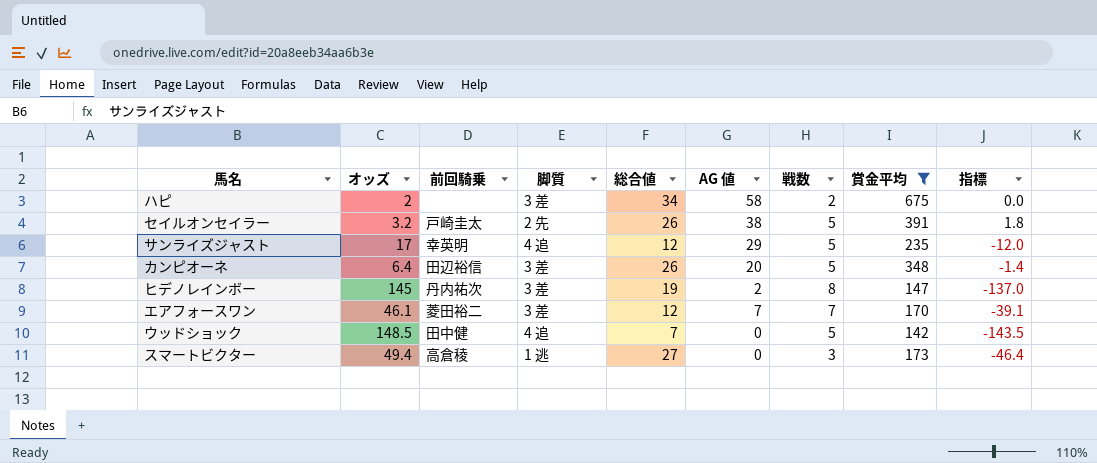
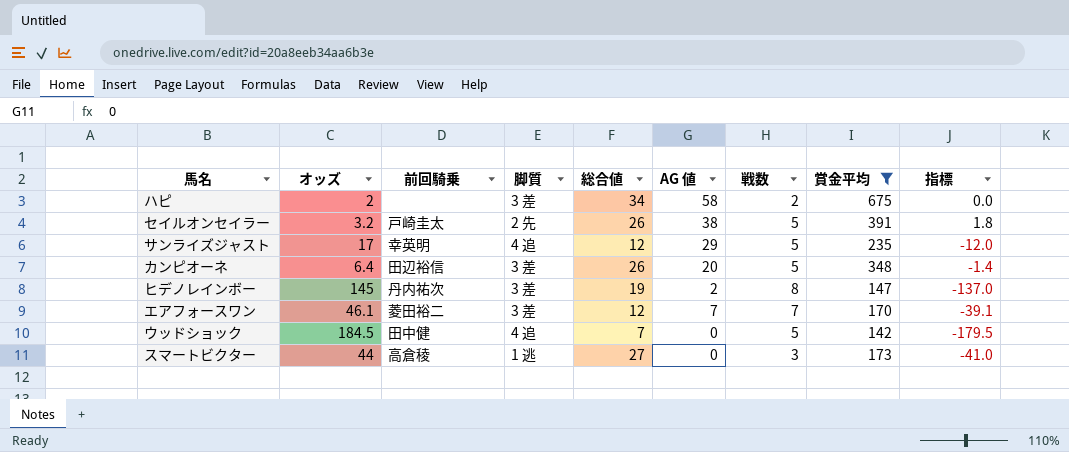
ウッドショック | オッズ: 148.5 -> 184.5
ウッドショック | 指標: -143.5 -> -179.5
スマートビクター | オッズ: 49.4 -> 44
スマートビクター | 指標: -46.4 -> -41.0

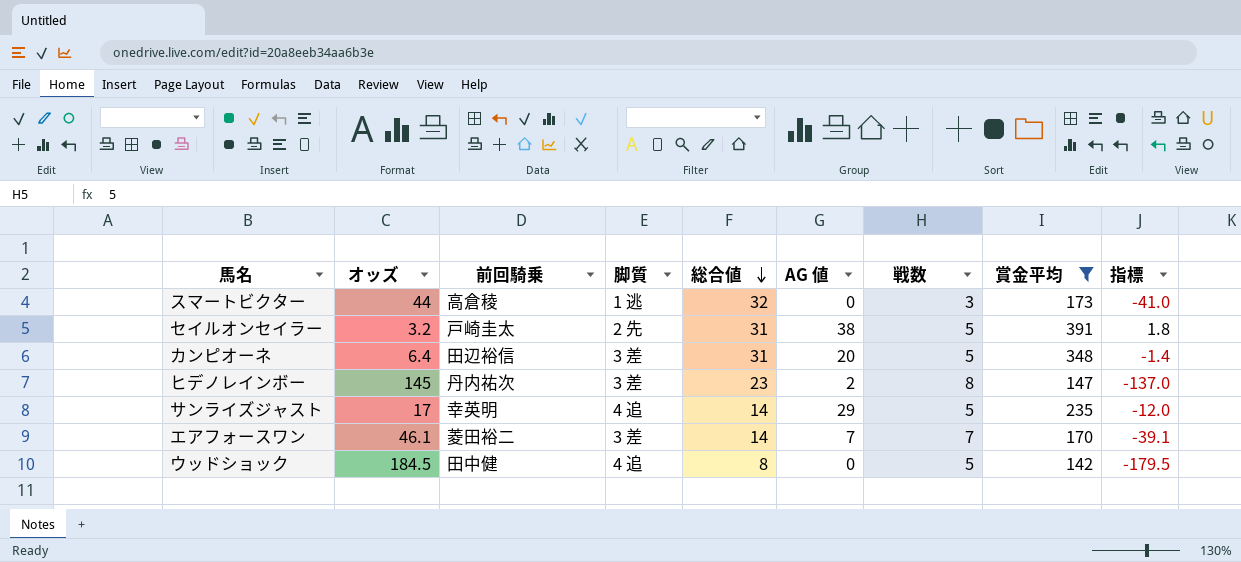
row order: none -> 総合値 descending
row ハピ: 2 | none | 3 差 | 34 | 58 | 2 | 675 | 0.0 -> none
スマートビクター | 総合値: 27 -> 32
セイルオンセイラー | 総合値: 26 -> 31
カンピオーネ | 総合値: 26 -> 31
ヒデノレインボー | 総合値: 19 -> 23
サンライズジャスト | 総合値: 12 -> 14
エアフォースワン | 総合値: 12 -> 14
ウッドショック | 総合値: 7 -> 8

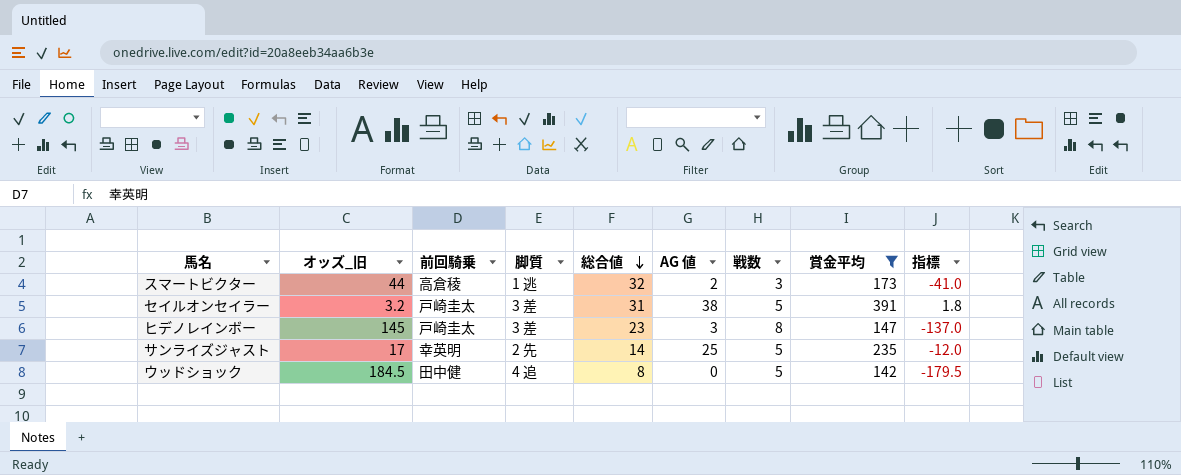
column name: オッズ -> オッズ_旧
row カンピオーネ: 6.4 | 田辺裕信 | 3 差 | 31 | 20 | 5 | 348 | -1.4 -> none
row エアフォースワン: 46.1 | 菱田裕二 | 3 差 | 14 | 7 | 7 | 170 | -39.1 -> none
スマートビクター | AG 値: 0 -> 2
セイルオンセイラー | 脚質: 2 先 -> 3 差
ヒデノレインボー | 前回騎乗: 丹内祐次 -> 戸崎圭太
ヒデノレインボー | AG 値: 2 -> 3
サンライズジャスト | 脚質: 4 追 -> 2 先
サンライズジャスト | AG 値: 29 -> 25

